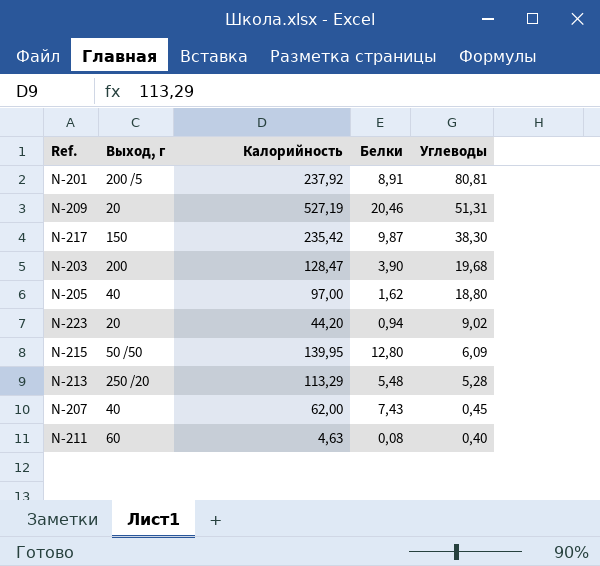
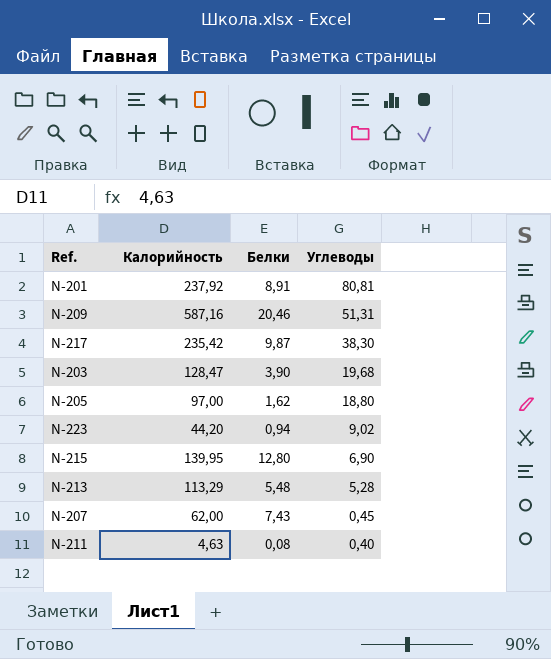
column Выход, г | position: 2 -> none
N-209 | Калорийность: 527,19 -> 587,16
N-215 | Углеводы: 6,09 -> 6,90

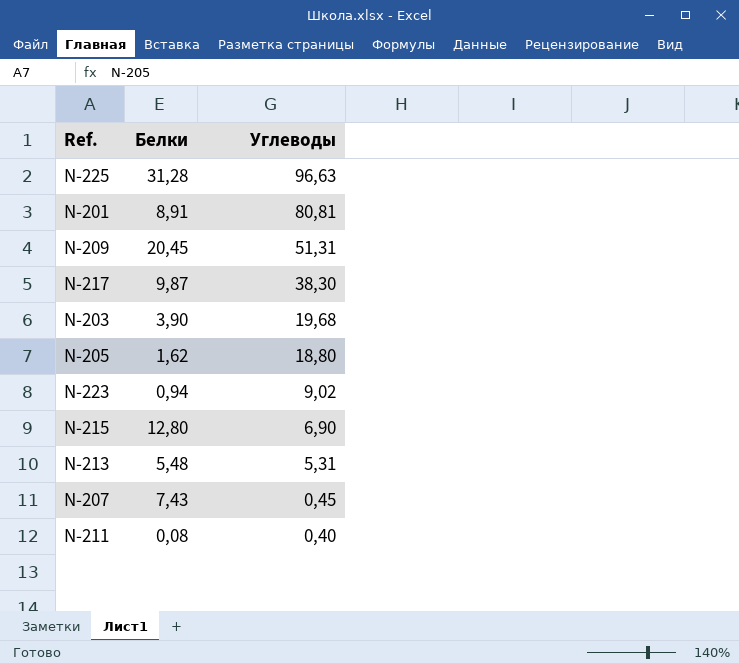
column Калорийность | position: 2 -> none
row N-225: none -> 31,28 | 96,63
N-209 | Белки: 20,46 -> 20,45
N-213 | Углеводы: 5,28 -> 5,31

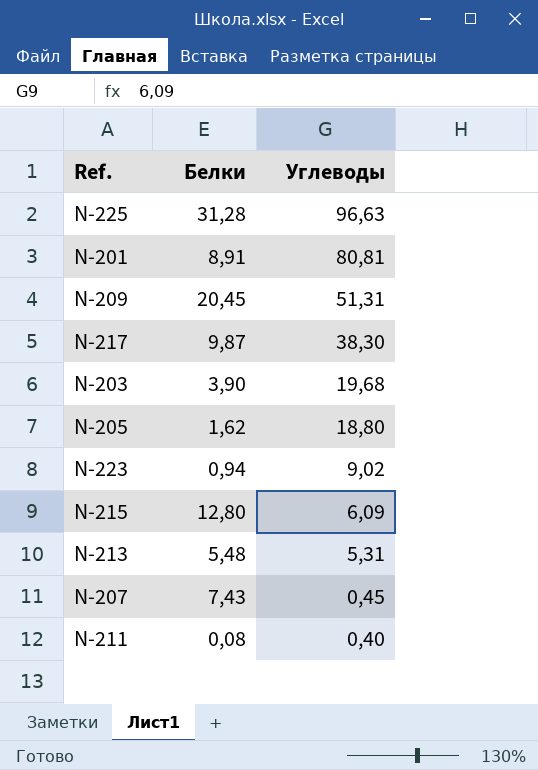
N-215 | Углеводы: 6,90 -> 6,09

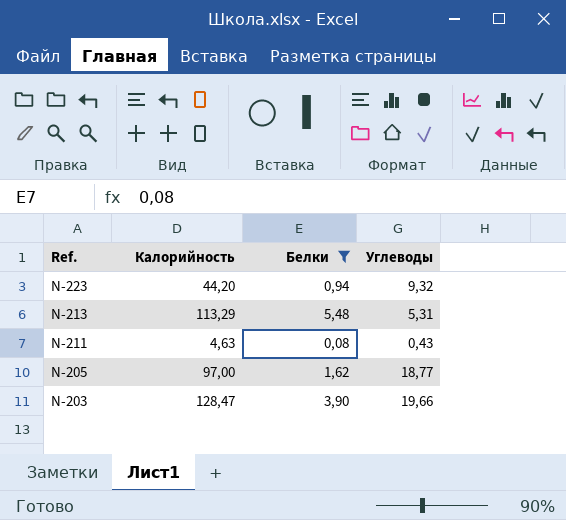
filter: none -> Белки <= 5,48
row order: Углеводы descending -> Ref. descending
column Калорийность | position: none -> 2
N-223 | Углеводы: 9,02 -> 9,32
N-211 | Углеводы: 0,40 -> 0,43
N-205 | Углеводы: 18,80 -> 18,77
N-203 | Углеводы: 19,68 -> 19,66

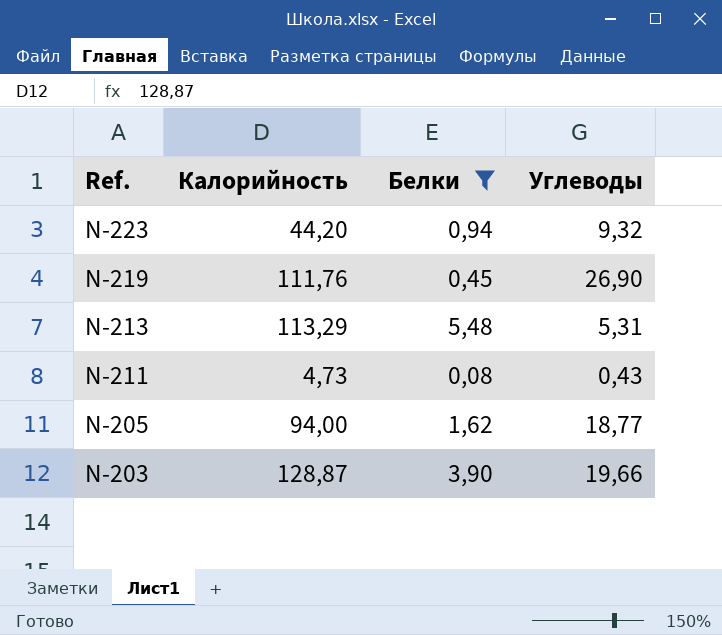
row N-219: none -> 111,76 | 0,45 | 26,90
N-211 | Калорийность: 4,63 -> 4,73
N-205 | Калорийность: 97,00 -> 94,00
N-203 | Калорийность: 128,47 -> 128,87

